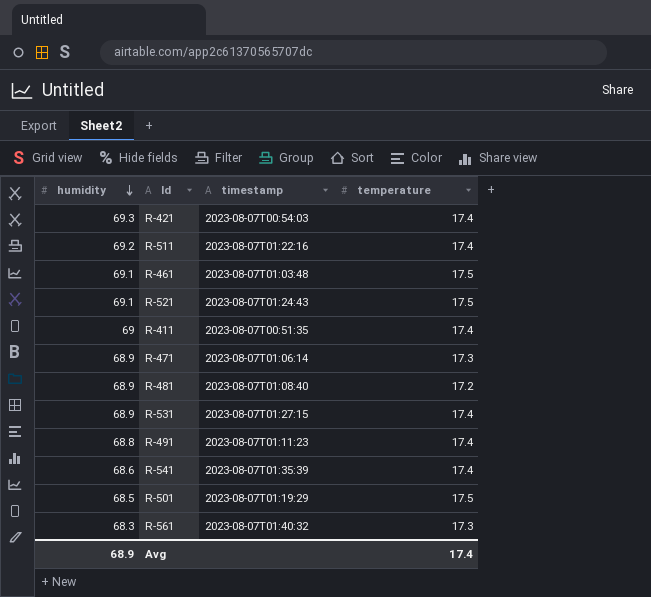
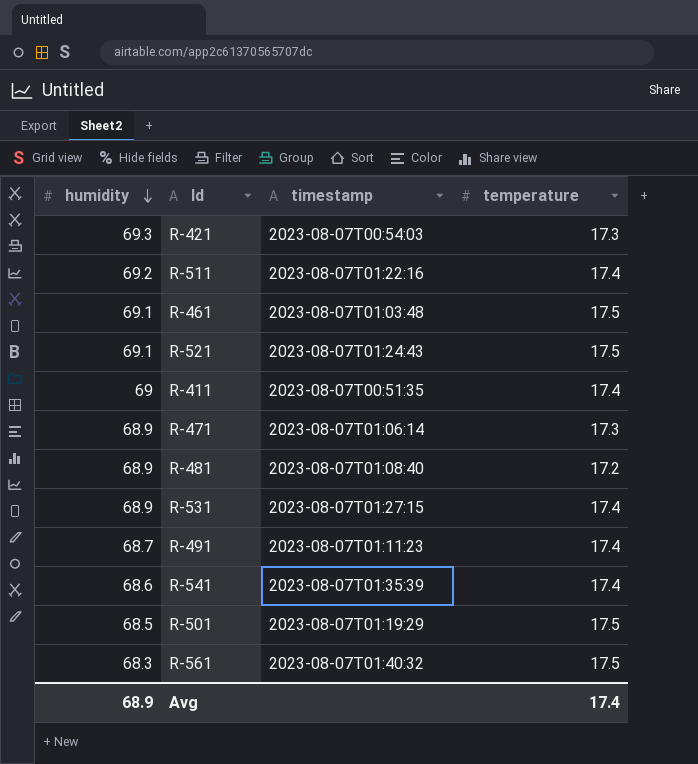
R-421 | temperature: 17.4 -> 17.3
R-491 | humidity: 68.8 -> 68.7
R-561 | temperature: 17.3 -> 17.5

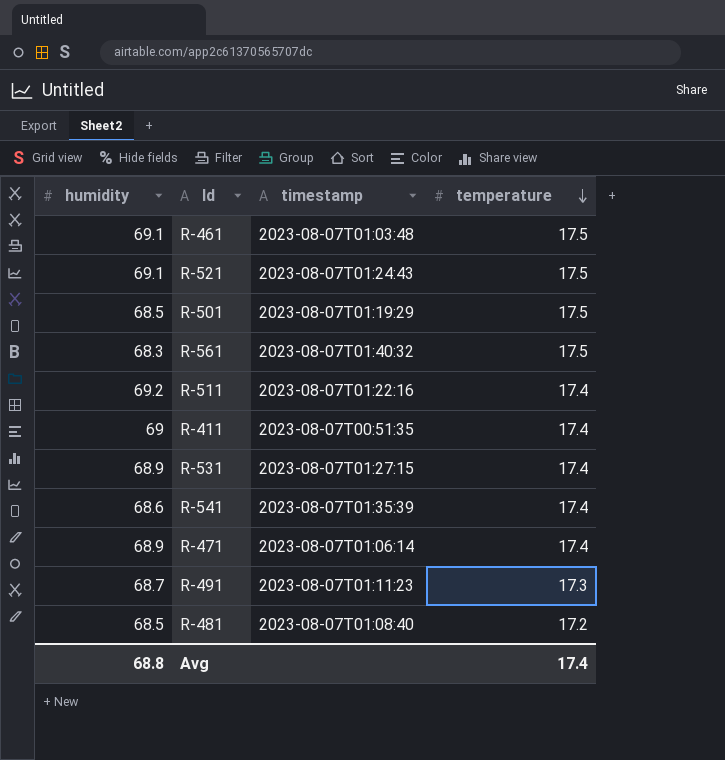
row order: humidity descending -> temperature descending
row R-421: 69.3 | 2023-08-07T00:54:03 | 17.3 -> none
R-471 | temperature: 17.3 -> 17.4
R-491 | temperature: 17.4 -> 17.3
R-481 | humidity: 68.9 -> 68.5
Avg | humidity: 68.9 -> 68.8

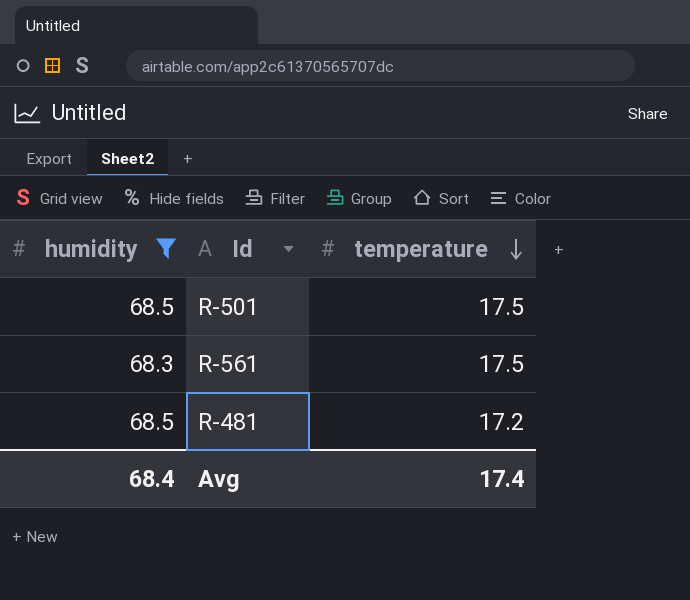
filter: none -> humidity <= 68.5
column timestamp | position: 3 -> none
Avg | humidity: 68.8 -> 68.4

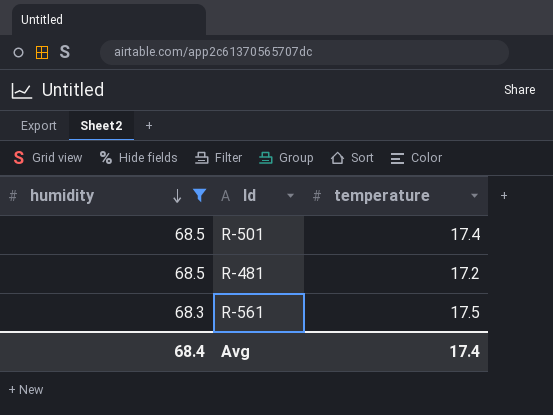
row order: temperature descending -> humidity descending
R-501 | temperature: 17.5 -> 17.4

